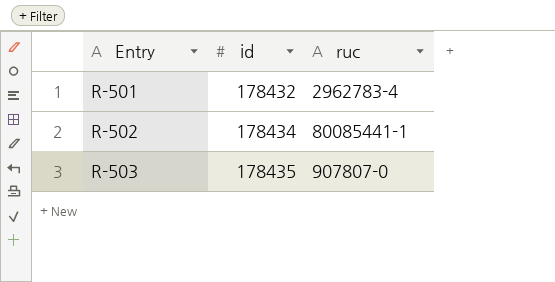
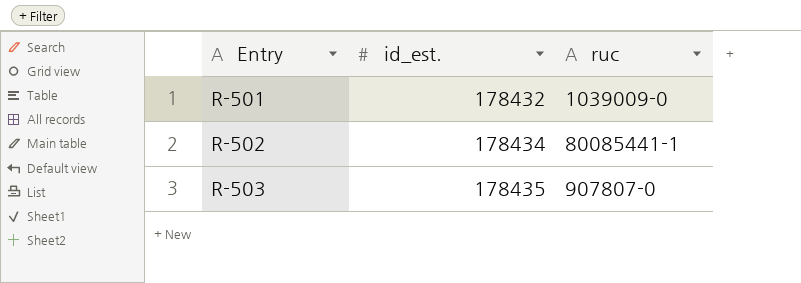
column name: id -> id_est.
R-501 | ruc: 2962783-4 -> 1039009-0

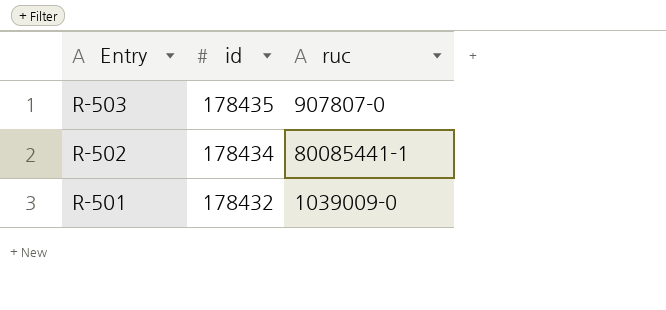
row order: Entry ascending -> Entry descending
column name: id_est. -> id

